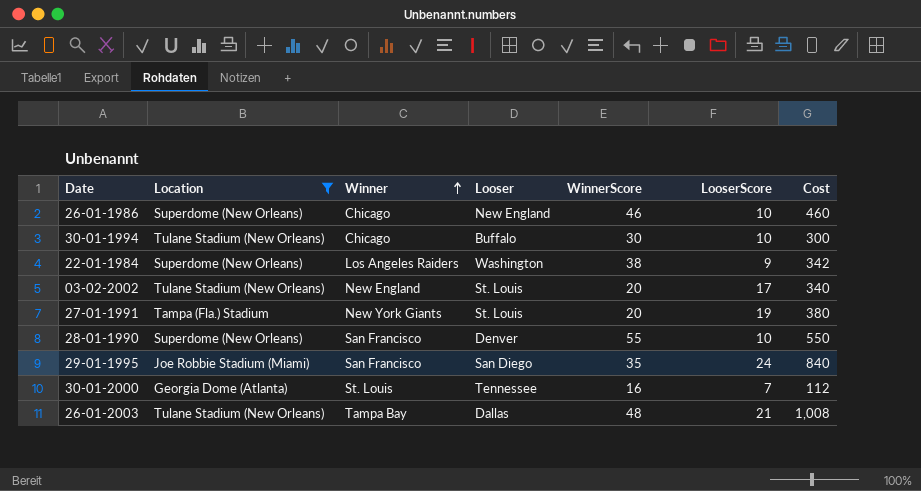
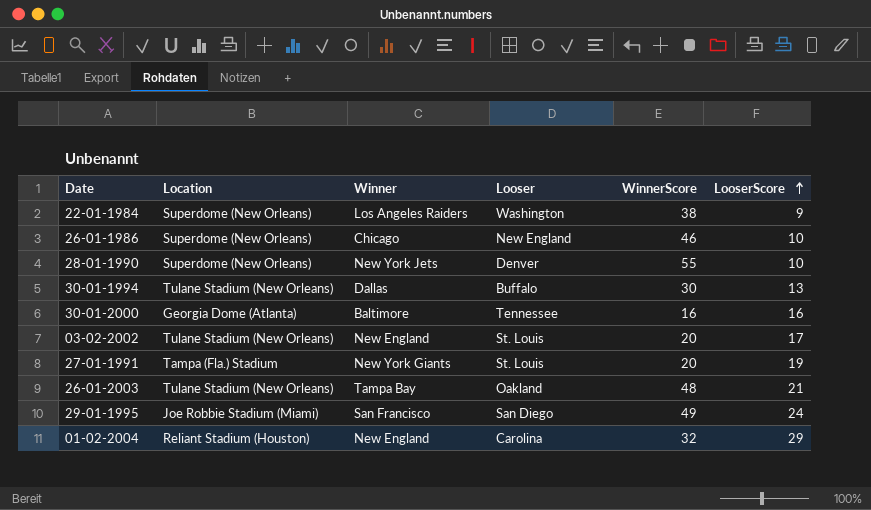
filter: Location != Reliant Stadium (Houston) -> none
row order: Winner ascending -> LooserScore ascending
column Cost | formula: [WinnerScore] * [LooserScore] -> none
28-01-1990 | Winner: San Francisco -> New York Jets
30-01-1994 | Winner: Chicago -> Dallas
30-01-1994 | LooserScore: 10 -> 13
30-01-2000 | Winner: St. Louis -> Baltimore
30-01-2000 | LooserScore: 7 -> 16
26-01-2003 | Looser: Dallas -> Oakland
29-01-1995 | WinnerScore: 35 -> 49

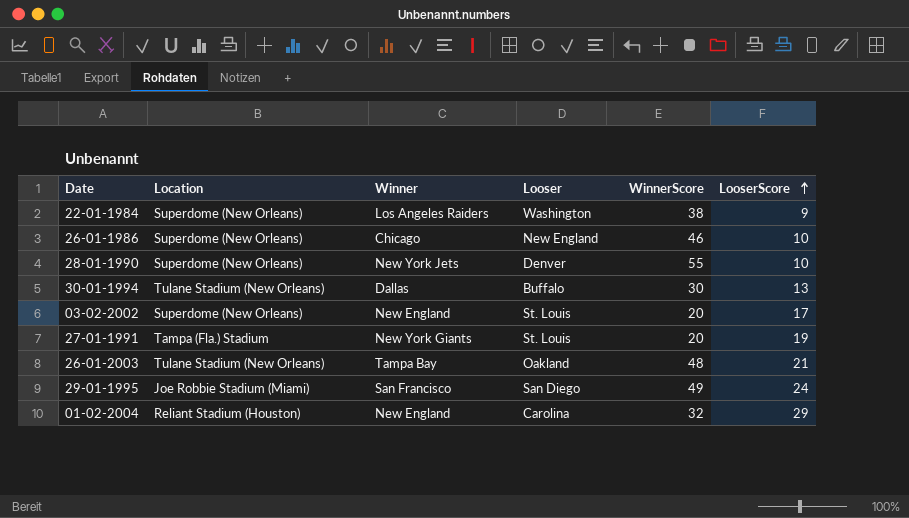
row 30-01-2000: Georgia Dome (Atlanta) | Baltimore | Tennessee | 16 | 16 -> none
03-02-2002 | Location: Tulane Stadium (New Orleans) -> Superdome (New Orleans)

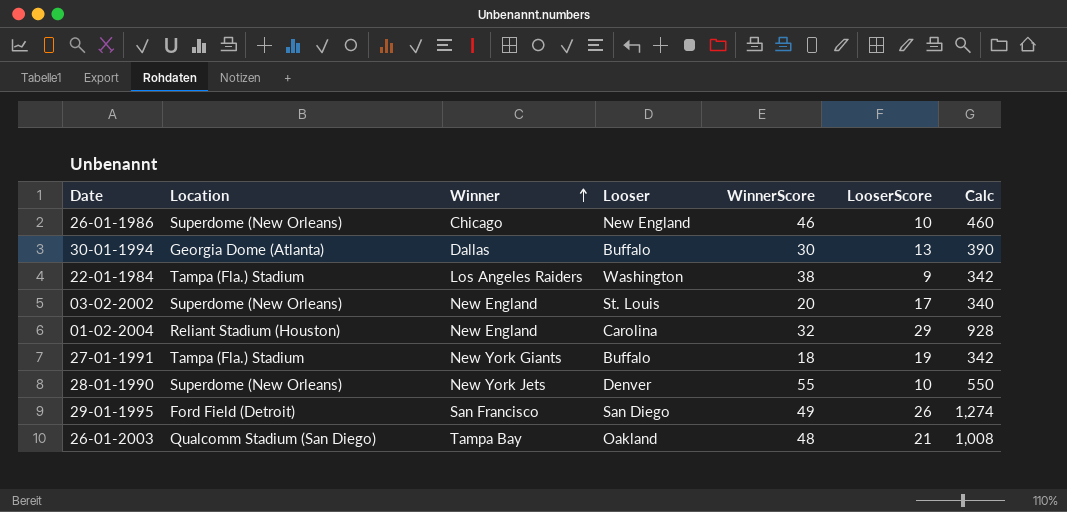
row order: LooserScore ascending -> Winner ascending
column Calc | formula: none -> [WinnerScore] * [LooserScore]
30-01-1994 | Location: Tulane Stadium (New Orleans) -> Georgia Dome (Atlanta)
22-01-1984 | Location: Superdome (New Orleans) -> Tampa (Fla.) Stadium
27-01-1991 | Looser: St. Louis -> Buffalo
27-01-1991 | WinnerScore: 20 -> 18
29-01-1995 | Location: Joe Robbie Stadium (Miami) -> Ford Field (Detroit)
29-01-1995 | LooserScore: 24 -> 26
26-01-2003 | Location: Tulane Stadium (New Orleans) -> Qualcomm Stadium (San Diego)

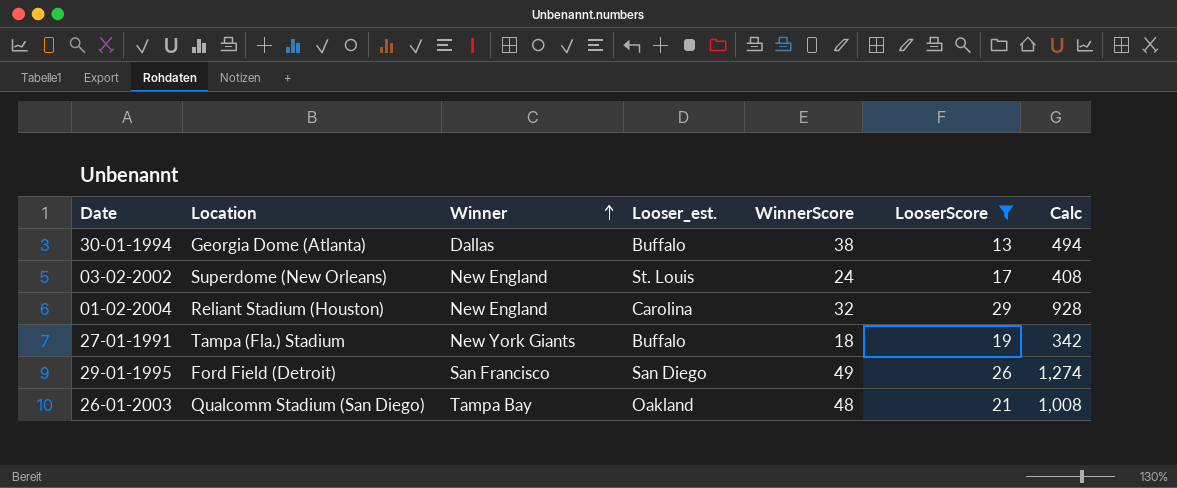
filter: none -> LooserScore >= 13
column name: Looser -> Looser_est.
30-01-1994 | WinnerScore: 30 -> 38
30-01-1994 | Calc: 390 -> 494
03-02-2002 | WinnerScore: 20 -> 24
03-02-2002 | Calc: 340 -> 408

